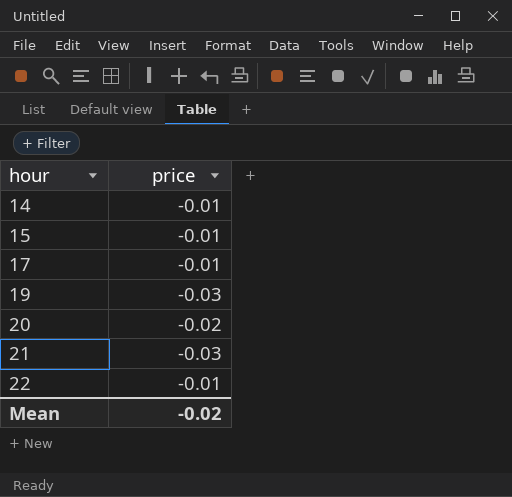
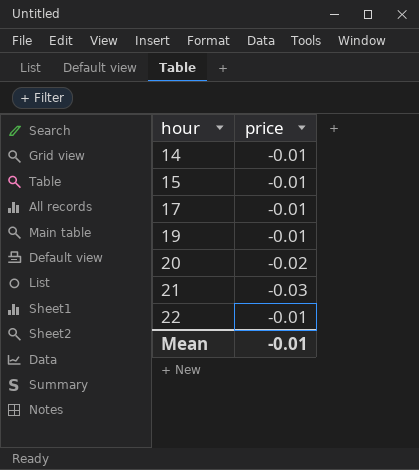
19 | price: -0.03 -> -0.01
Mean | price: -0.02 -> -0.01

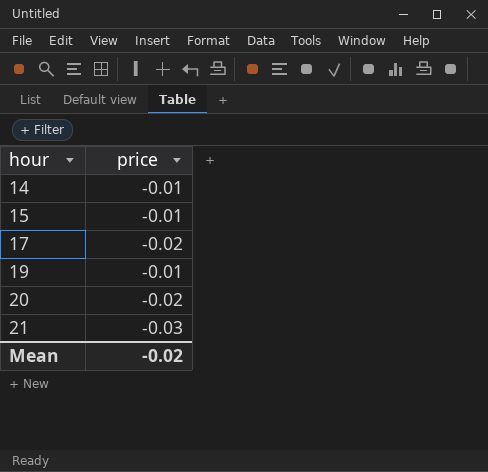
row 22: -0.01 -> none
17 | price: -0.01 -> -0.02
Mean | price: -0.01 -> -0.02

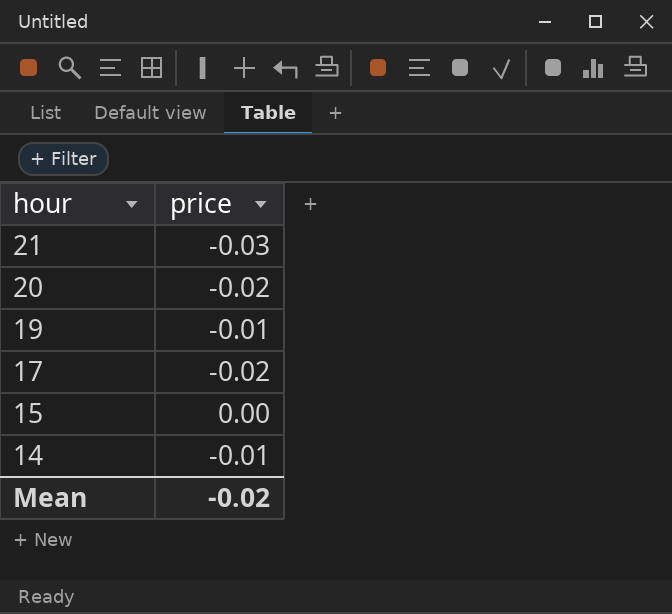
row order: hour ascending -> hour descending
15 | price: -0.01 -> 0.00

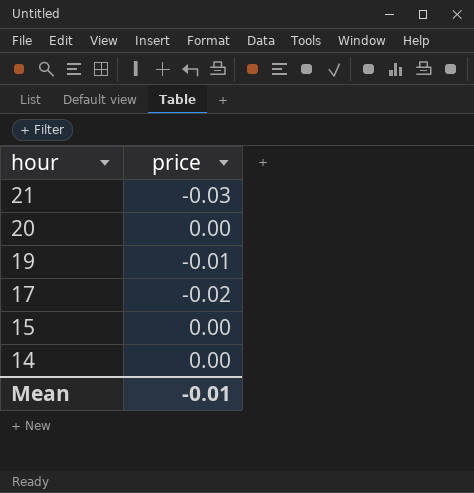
20 | price: -0.02 -> 0.00
14 | price: -0.01 -> 0.00
Mean | price: -0.02 -> -0.01

